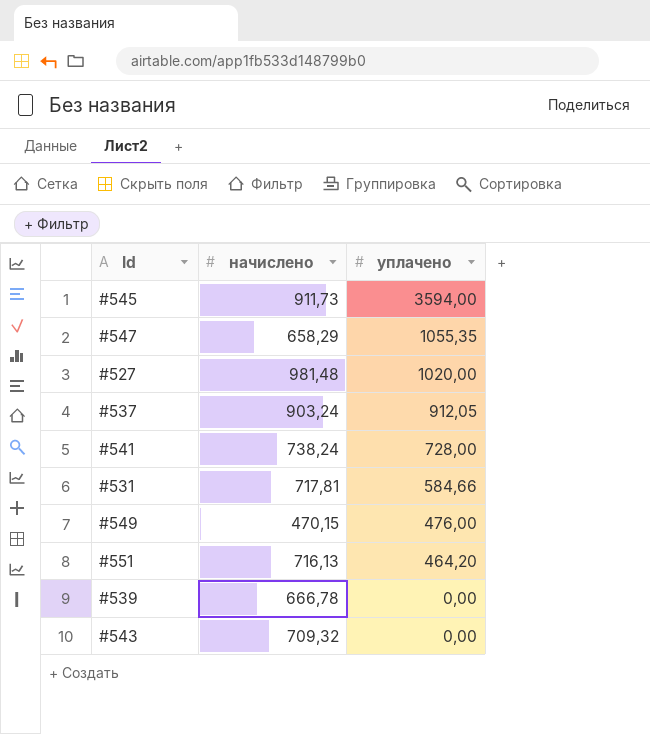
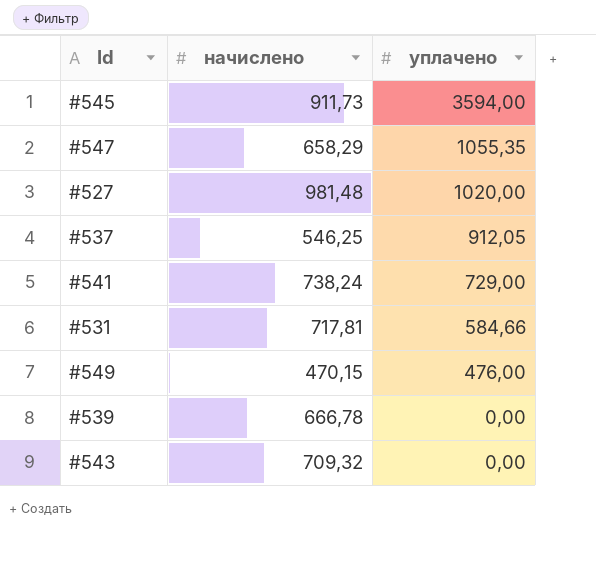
row #551: 716,13 | 464,20 -> none
#537 | начислено: 903,24 -> 546,25
#541 | уплачено: 728,00 -> 729,00

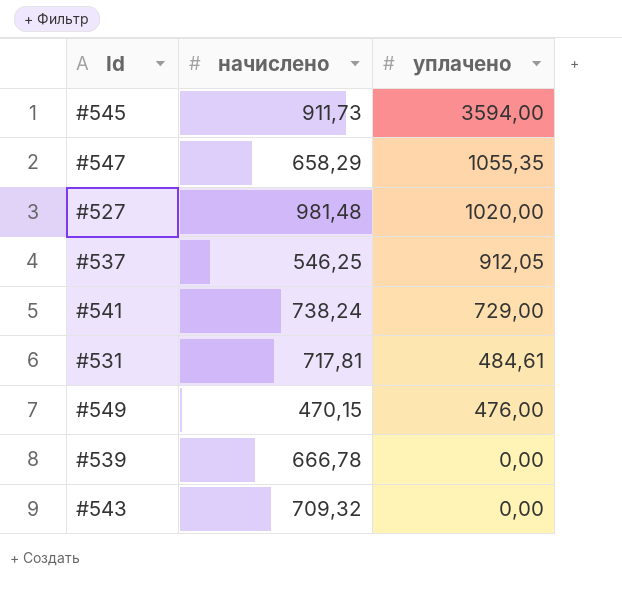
#531 | уплачено: 584,66 -> 484,61

